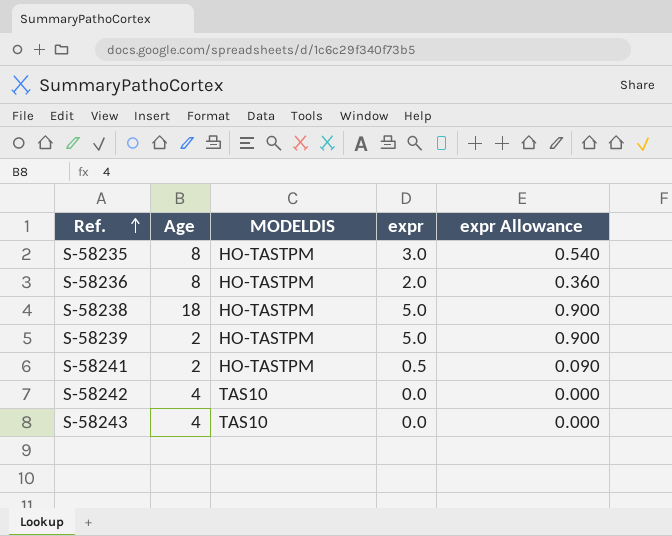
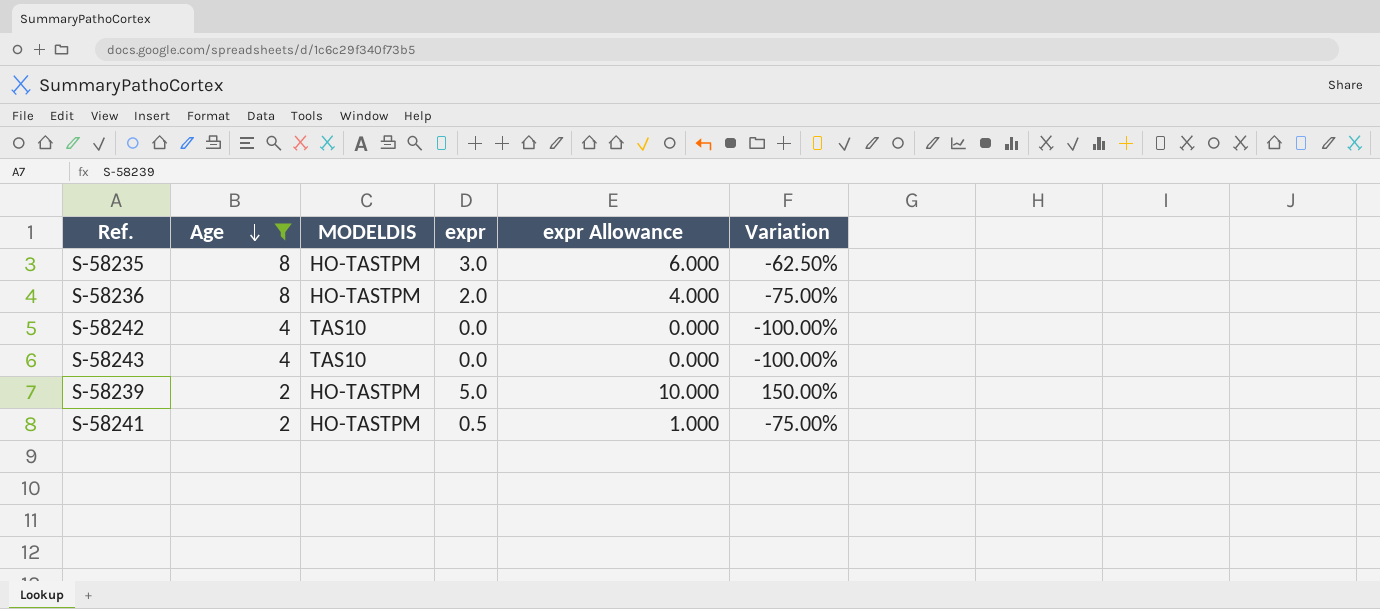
filter: none -> Age != 18
row order: Ref. ascending -> Age descending
column expr Allowance | formula: [expr] * 0.18 -> [expr] * 2
column Variation | formula: none -> ([expr] - [Age]) / [Age]

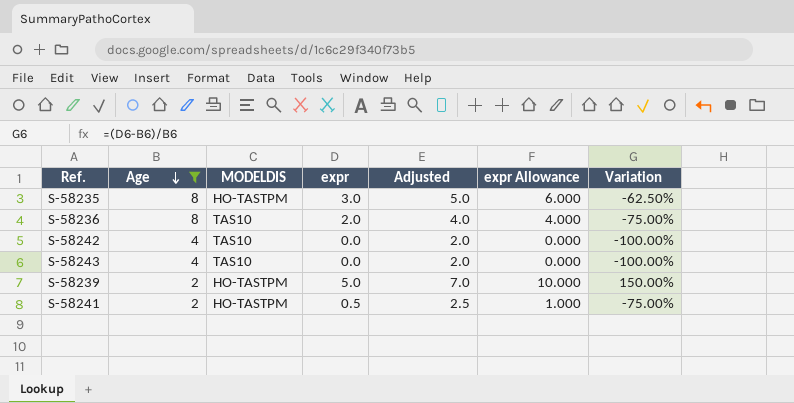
column Adjusted | formula: none -> [expr] + 2
S-58236 | MODELDIS: HO-TASTPM -> TAS10

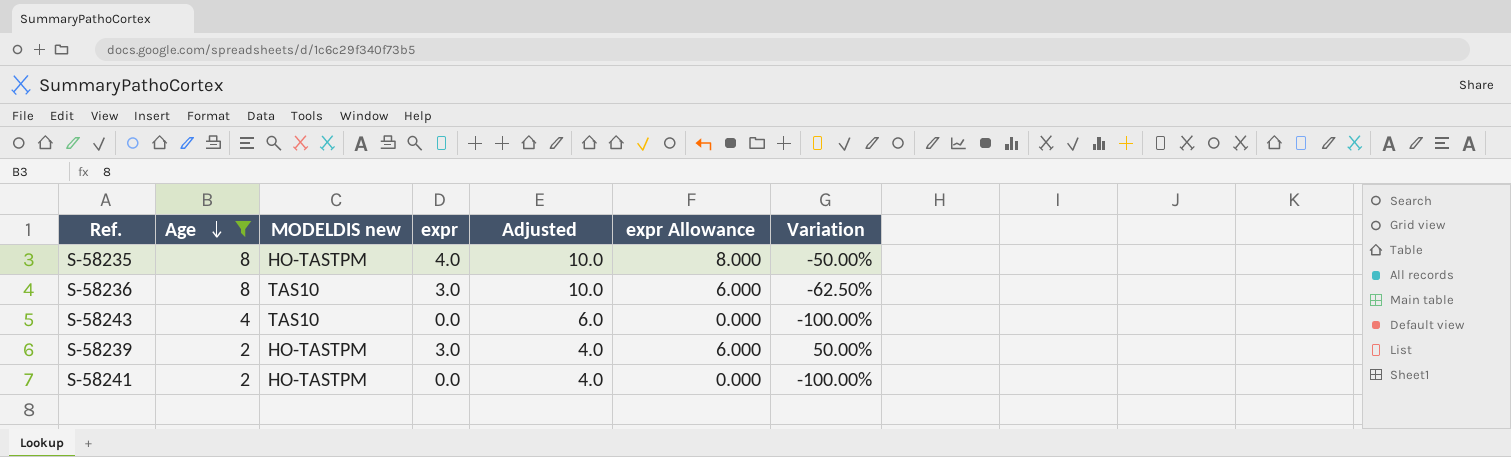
column name: MODELDIS -> MODELDIS new
column Adjusted | formula: [expr] + 2 -> [Age] + 2
row S-58242: 4 | TAS10 | 0.0 | 2.0 | 0.000 | -100.00% -> none
S-58235 | expr: 3.0 -> 4.0
S-58235 | expr Allowance: 6.000 -> 8.000
S-58235 | Variation: -62.50% -> -50.00%
S-58236 | expr: 2.0 -> 3.0
S-58236 | expr Allowance: 4.000 -> 6.000
S-58236 | Variation: -75.00% -> -62.50%
S-58239 | expr: 5.0 -> 3.0
S-58239 | expr Allowance: 10.000 -> 6.000
S-58239 | Variation: 150.00% -> 50.00%
S-58241 | expr: 0.5 -> 0.0
S-58241 | expr Allowance: 1.000 -> 0.000
S-58241 | Variation: -75.00% -> -100.00%

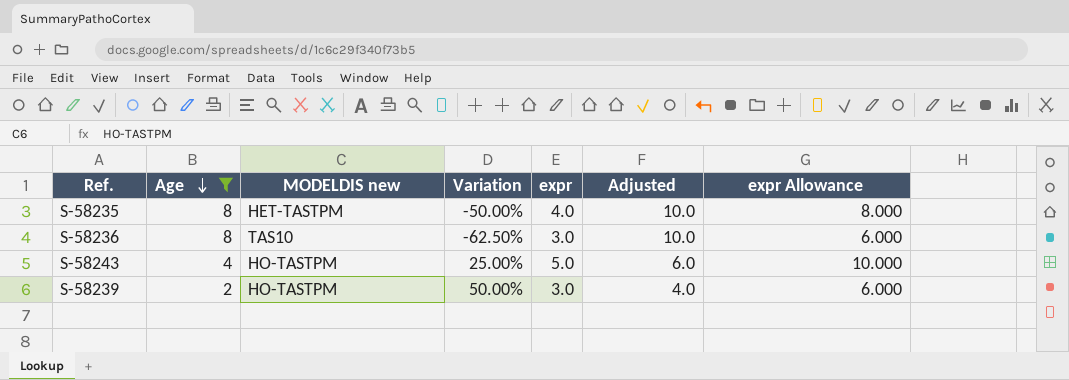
column Variation | position: 7 -> 4
row S-58241: 2 | HO-TASTPM | 0.0 | 4.0 | 0.000 | -100.00% -> none
S-58235 | MODELDIS new: HO-TASTPM -> HET-TASTPM
S-58243 | MODELDIS new: TAS10 -> HO-TASTPM
S-58243 | Variation: -100.00% -> 25.00%
S-58243 | expr: 0.0 -> 5.0
S-58243 | expr Allowance: 0.000 -> 10.000

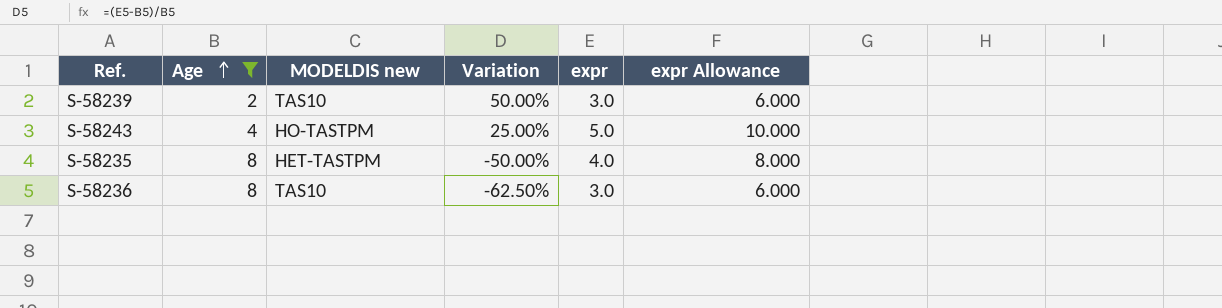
row order: Age descending -> Age ascending
column Adjusted | formula: [Age] + 2 -> none
S-58239 | MODELDIS new: HO-TASTPM -> TAS10

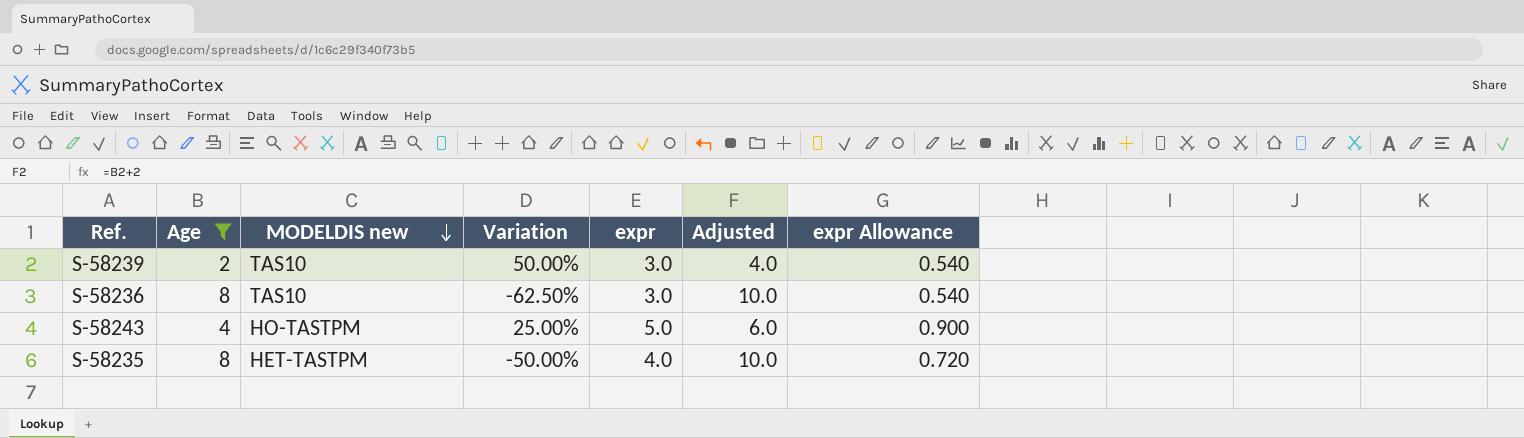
row order: Age ascending -> MODELDIS new descending
column Adjusted | formula: none -> [Age] + 2
column expr Allowance | formula: [expr] * 2 -> [expr] * 0.18

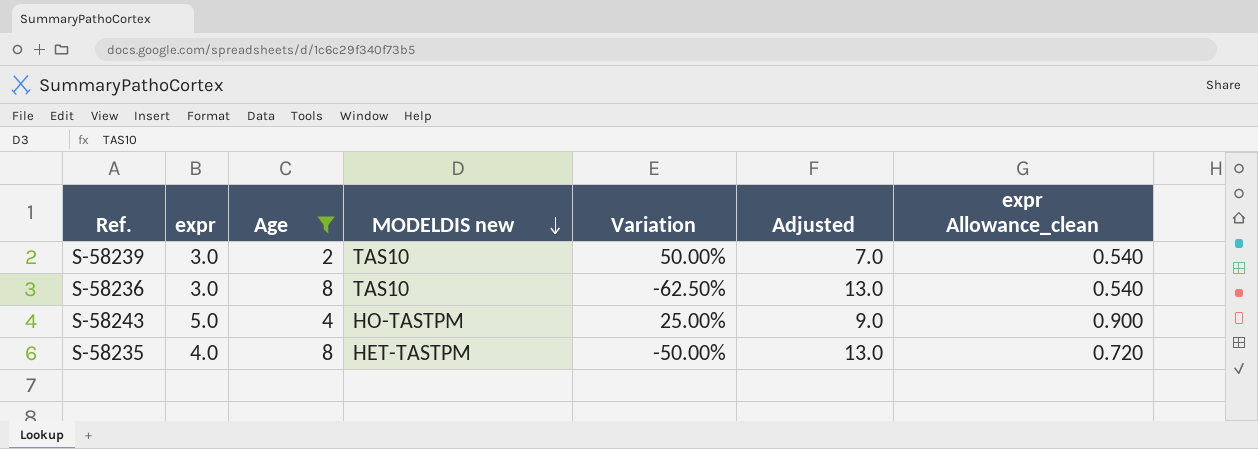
column expr | position: 5 -> 2
column Adjusted | formula: [Age] + 2 -> [Age] + 5
column name: expr Allowance -> expr Allowance_clean

